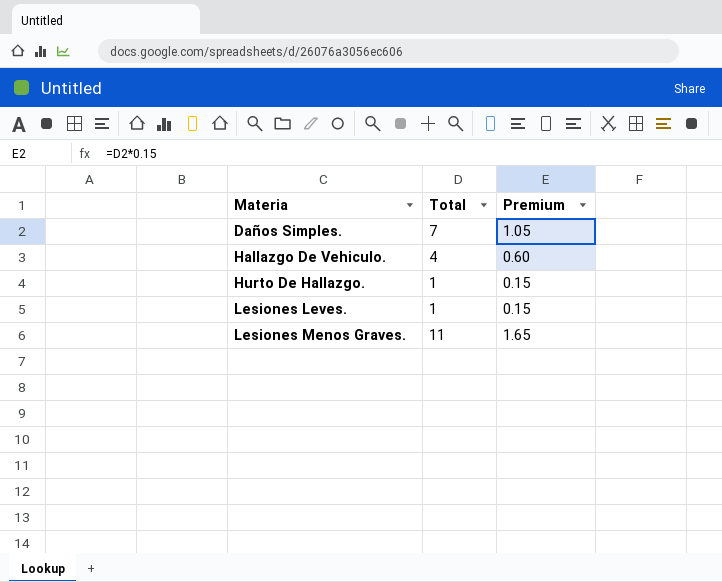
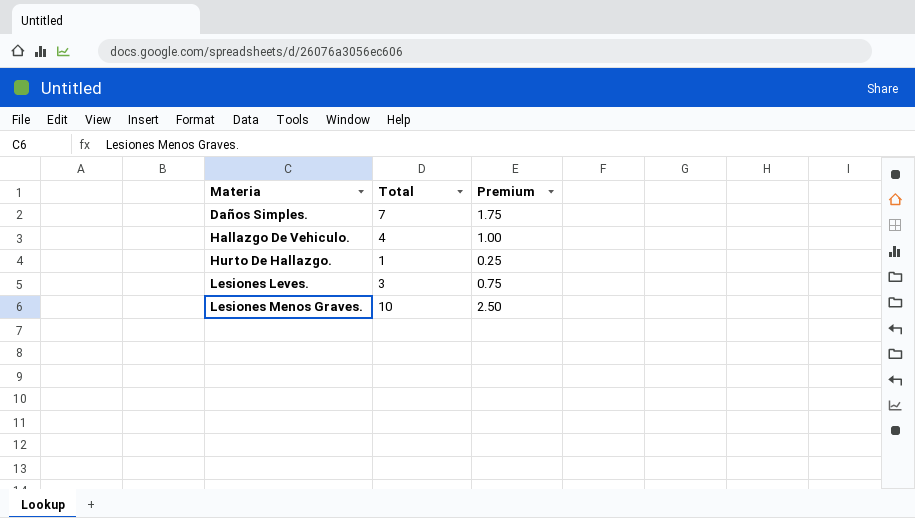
column Premium | formula: [Total] * 0.15 -> [Total] * 0.25
Lesiones Leves. | Total: 1 -> 3
Lesiones Menos Graves. | Total: 11 -> 10

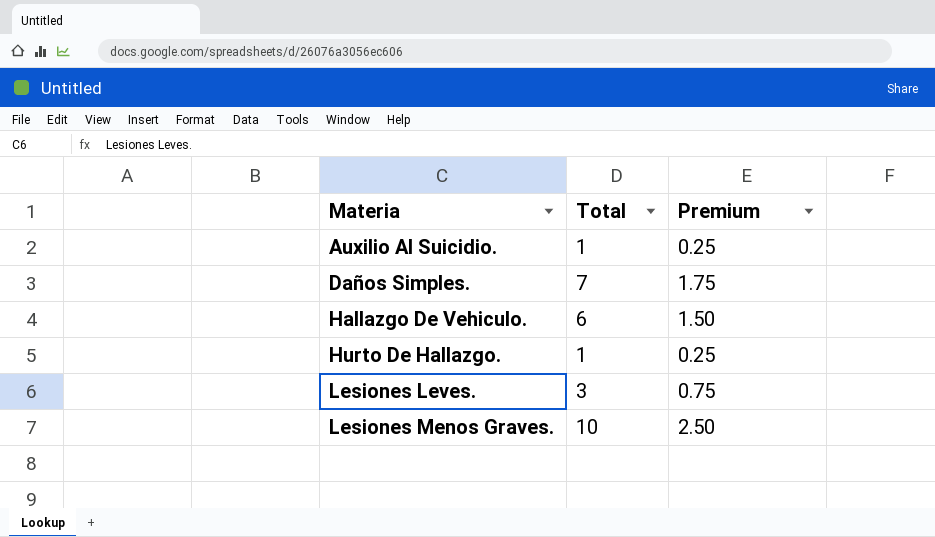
row Auxilio Al Suicidio.: none -> 1 | 0.25
Hallazgo De Vehiculo. | Total: 4 -> 6
Hallazgo De Vehiculo. | Premium: 1.00 -> 1.50

